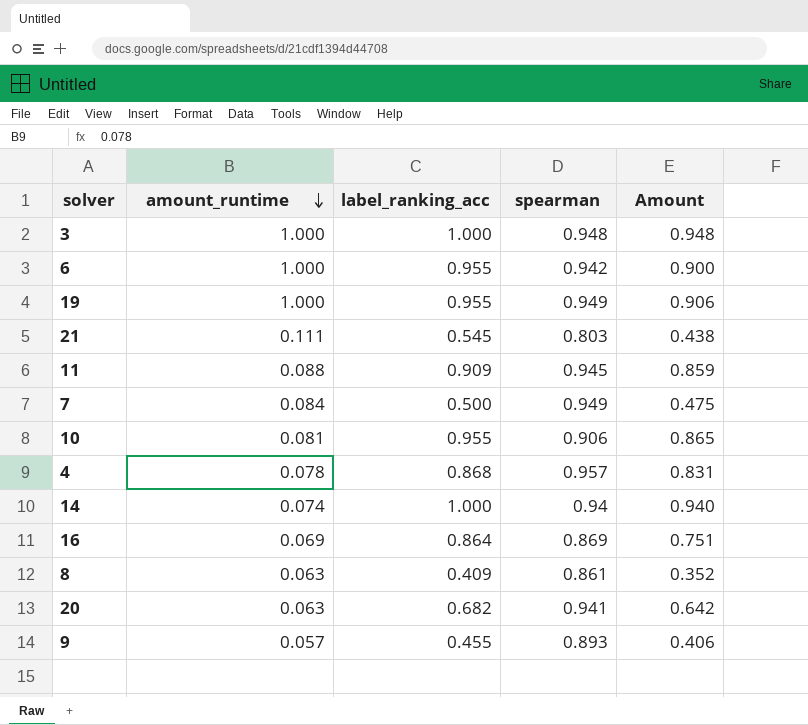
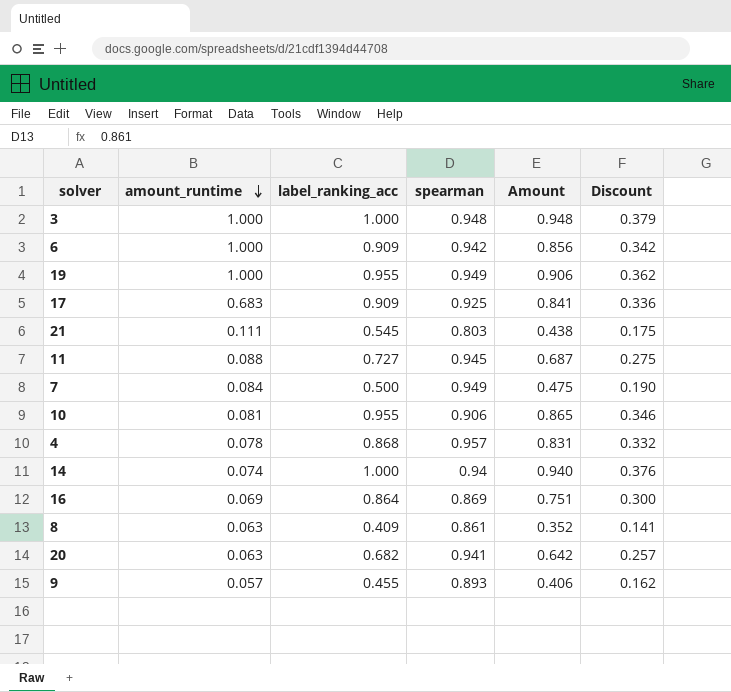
column Discount | formula: none -> [Amount] * 0.4
6 | label_ranking_acc: 0.955 -> 0.909
6 | Amount: 0.900 -> 0.856
row 17: none -> 0.683 | 0.909 | 0.925 | 0.841 | 0.336
11 | label_ranking_acc: 0.909 -> 0.727
11 | Amount: 0.859 -> 0.687

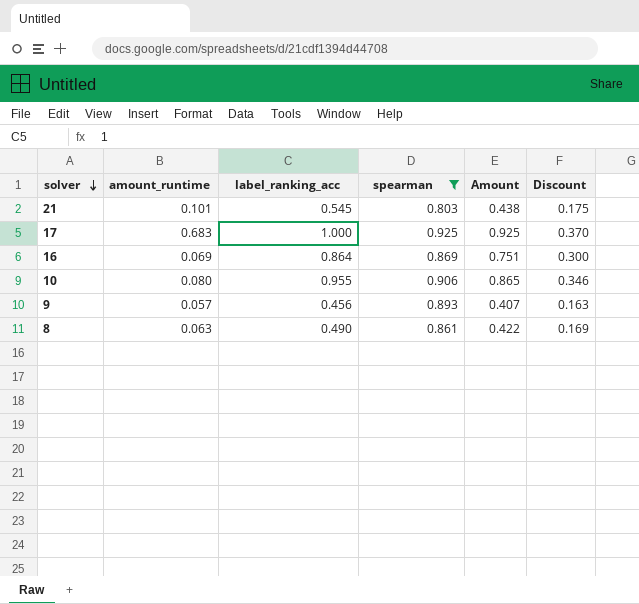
filter: none -> spearman <= 0.925
row order: amount_runtime descending -> solver descending
21 | amount_runtime: 0.111 -> 0.101
17 | label_ranking_acc: 0.909 -> 1.000
17 | Amount: 0.841 -> 0.925
17 | Discount: 0.336 -> 0.370
10 | amount_runtime: 0.081 -> 0.080
9 | label_ranking_acc: 0.455 -> 0.456
9 | Amount: 0.406 -> 0.407
9 | Discount: 0.162 -> 0.163
8 | label_ranking_acc: 0.409 -> 0.490
8 | Amount: 0.352 -> 0.422
8 | Discount: 0.141 -> 0.169

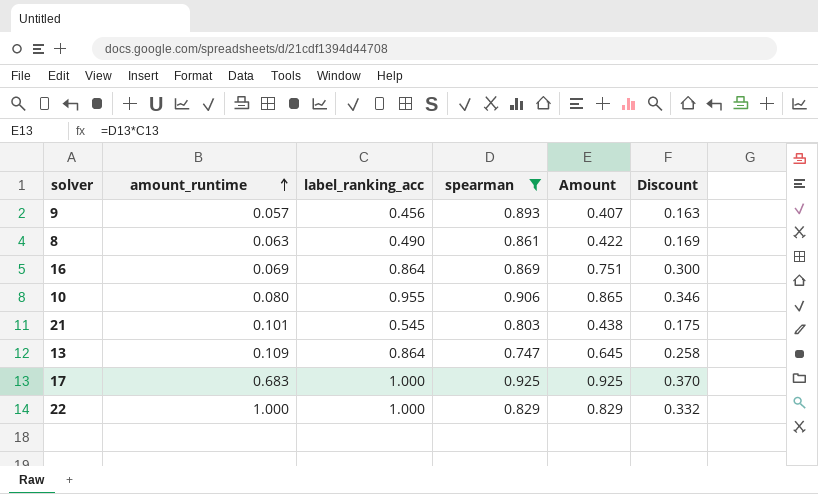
row order: solver descending -> amount_runtime ascending
row 13: none -> 0.109 | 0.864 | 0.747 | 0.645 | 0.258
row 22: none -> 1.000 | 1.000 | 0.829 | 0.829 | 0.332

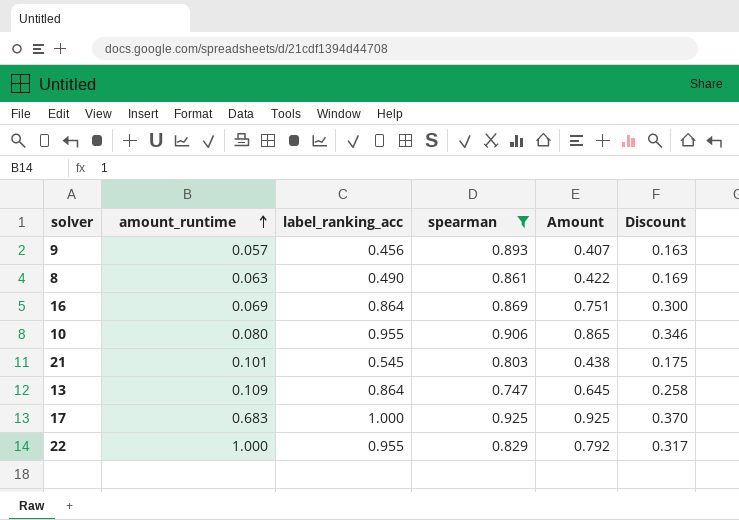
22 | label_ranking_acc: 1.000 -> 0.955
22 | Amount: 0.829 -> 0.792
22 | Discount: 0.332 -> 0.317

